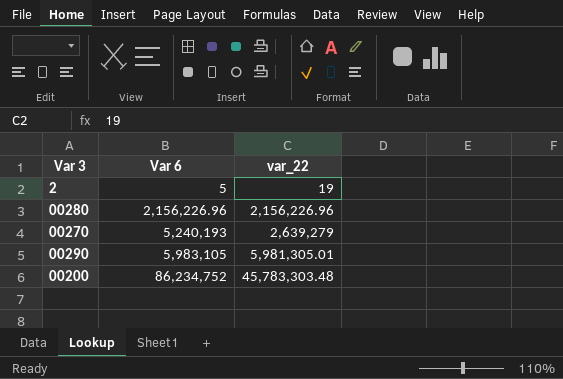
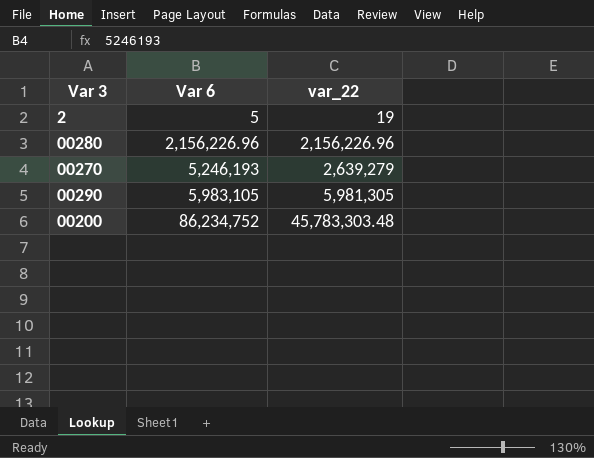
00270 | Var 6: 5,240,193 -> 5,246,193
00290 | var_22: 5,981,305.01 -> 5,981,305

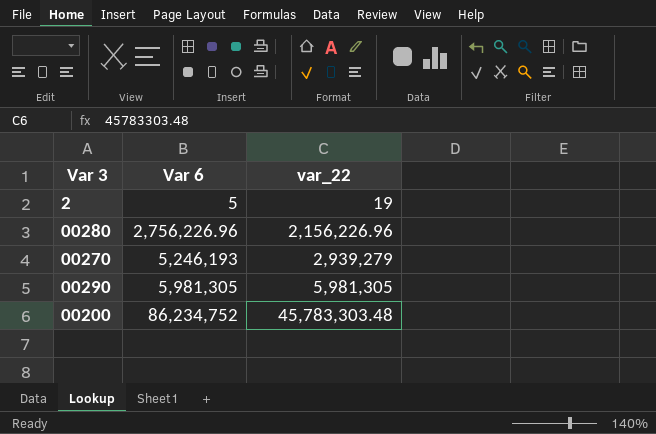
00280 | Var 6: 2,156,226.96 -> 2,756,226.96
00270 | var_22: 2,639,279 -> 2,939,279
00290 | Var 6: 5,983,105 -> 5,981,305

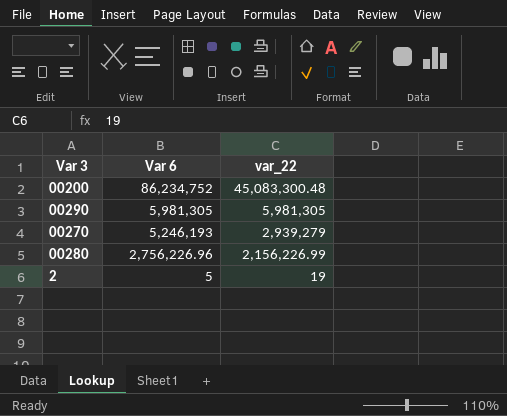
row order: Var 6 ascending -> Var 6 descending
00200 | var_22: 45,783,303.48 -> 45,083,300.48
00280 | var_22: 2,156,226.96 -> 2,156,226.99

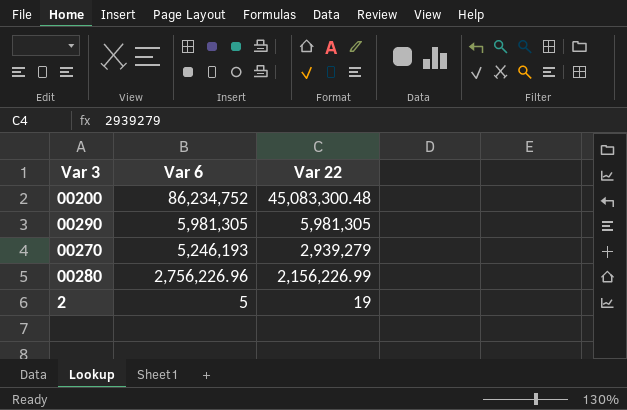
column name: var_22 -> Var 22

